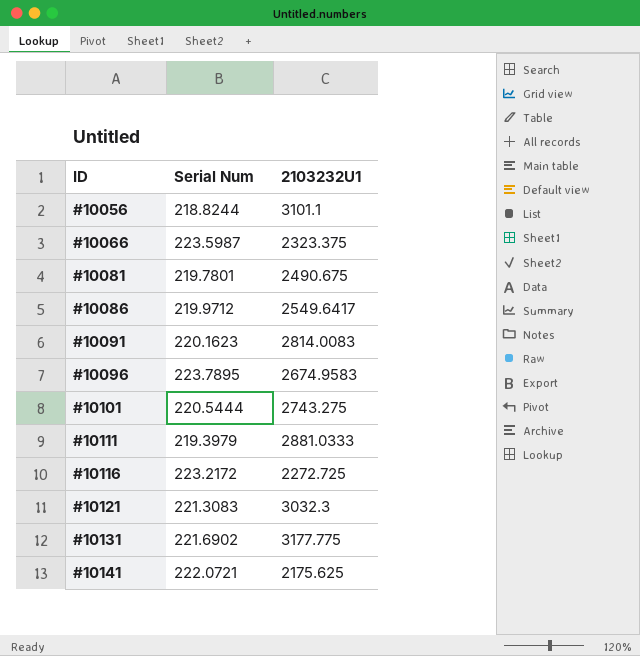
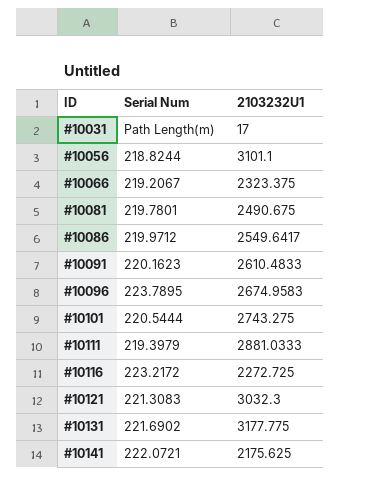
row #10031: none -> Path Length(m) | 17
#10066 | Serial Num: 223.5987 -> 219.2067
#10091 | 2103232U1: 2814.0083 -> 2610.4833

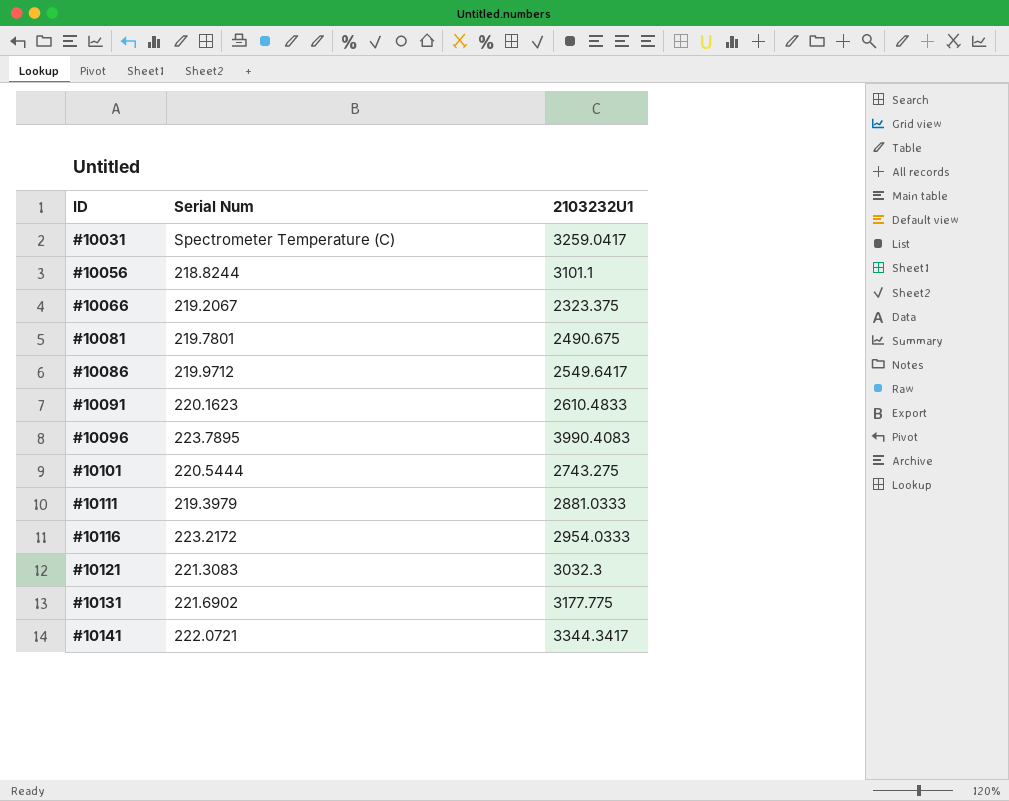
#10031 | Serial Num: Path Length(m) -> Spectrometer Temperature (C)
#10031 | 2103232U1: 17 -> 3259.0417
#10096 | 2103232U1: 2674.9583 -> 3990.4083
#10116 | 2103232U1: 2272.725 -> 2954.0333
#10141 | 2103232U1: 2175.625 -> 3344.3417

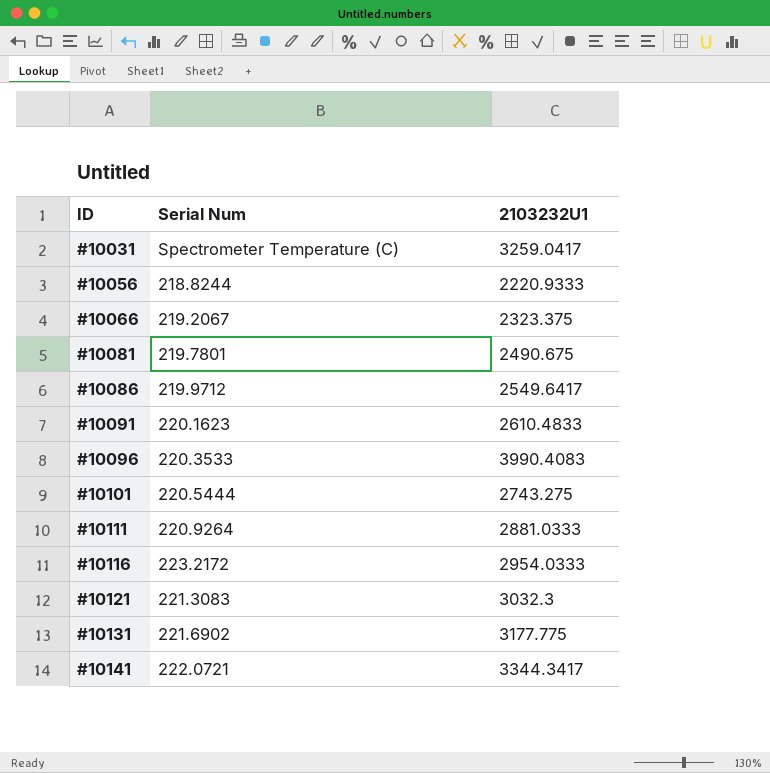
#10056 | 2103232U1: 3101.1 -> 2220.9333
#10096 | Serial Num: 223.7895 -> 220.3533
#10111 | Serial Num: 219.3979 -> 220.9264

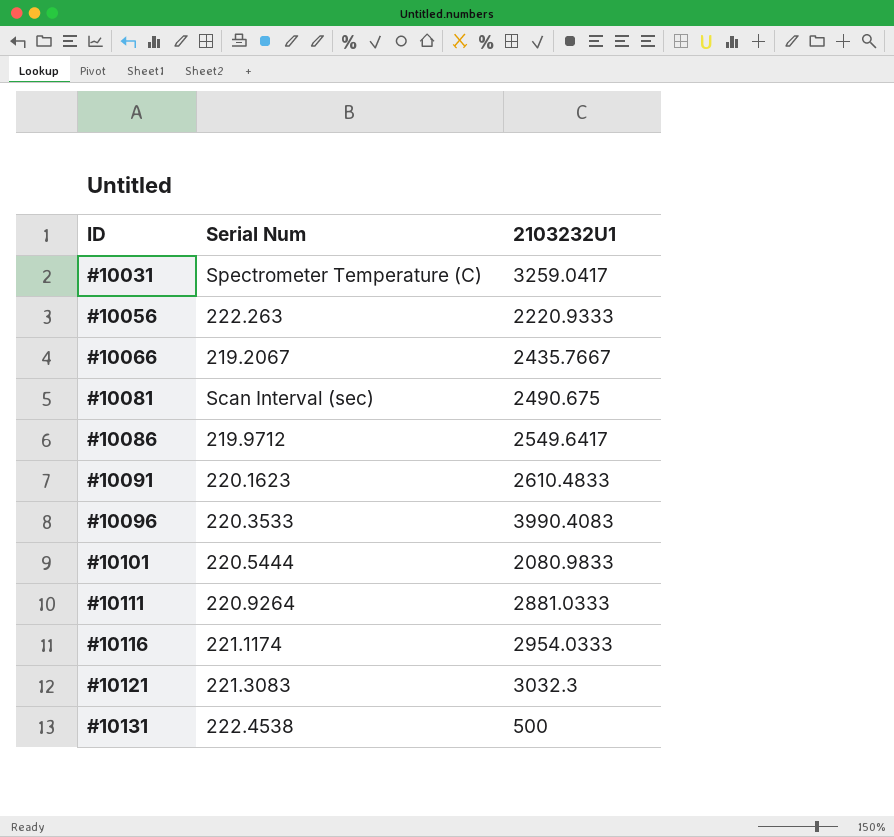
row #10141: 222.0721 | 3344.3417 -> none
#10056 | Serial Num: 218.8244 -> 222.263
#10066 | 2103232U1: 2323.375 -> 2435.7667
#10081 | Serial Num: 219.7801 -> Scan Interval (sec)
#10101 | 2103232U1: 2743.275 -> 2080.9833
#10116 | Serial Num: 223.2172 -> 221.1174
#10131 | Serial Num: 221.6902 -> 222.4538
#10131 | 2103232U1: 3177.775 -> 500

